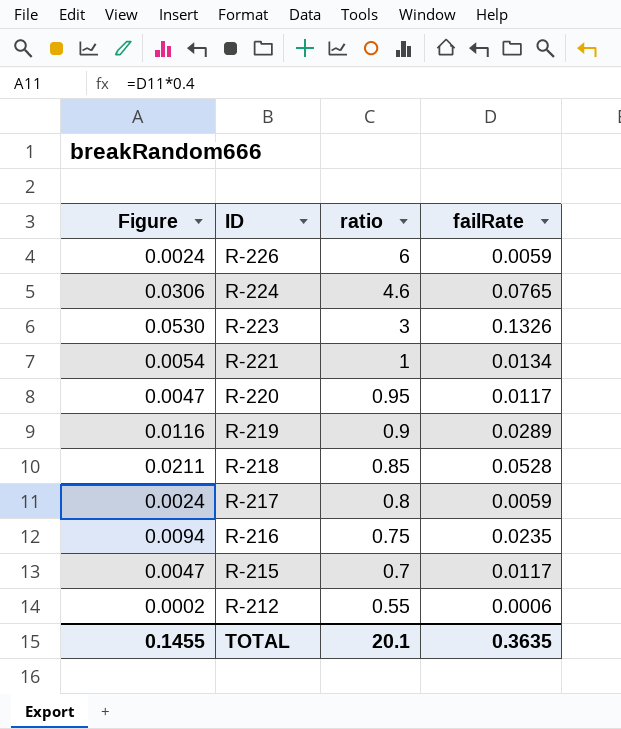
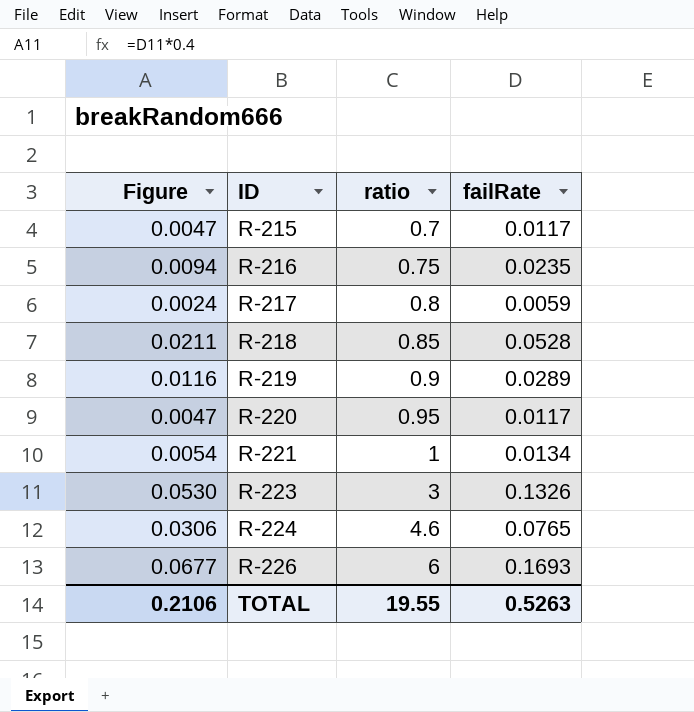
row order: ID descending -> ID ascending
row R-212: 0.0002 | 0.55 | 0.0006 -> none
R-226 | Figure: 0.0024 -> 0.0677
R-226 | failRate: 0.0059 -> 0.1693
TOTAL | Figure: 0.1455 -> 0.2106
TOTAL | ratio: 20.1 -> 19.55
TOTAL | failRate: 0.3635 -> 0.5263

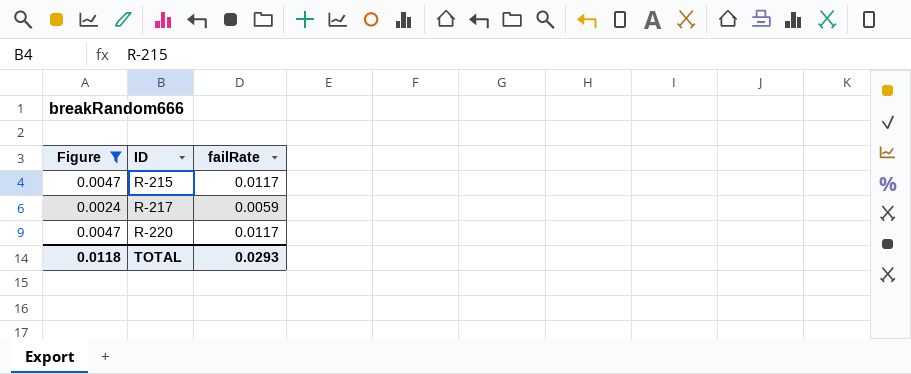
filter: none -> Figure <= 0.0047
column ratio | position: 3 -> none
TOTAL | Figure: 0.2106 -> 0.0118
TOTAL | failRate: 0.5263 -> 0.0293

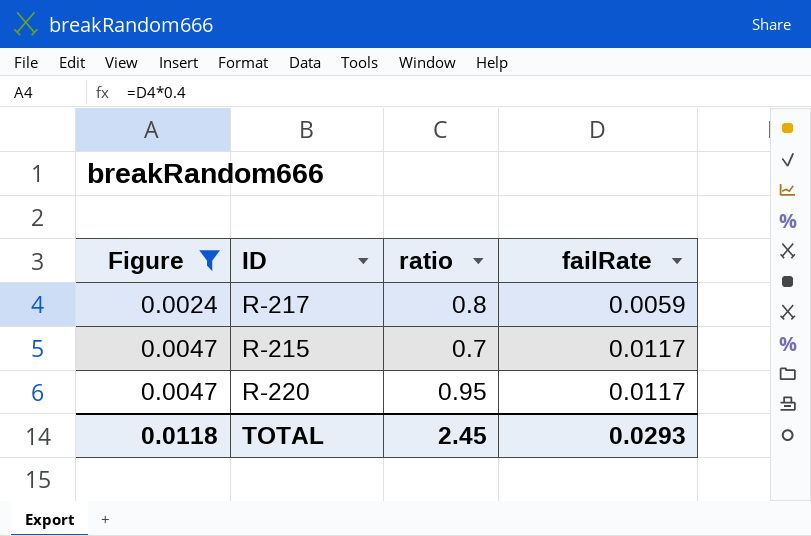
row order: ID ascending -> Figure ascending
column ratio | position: none -> 3

